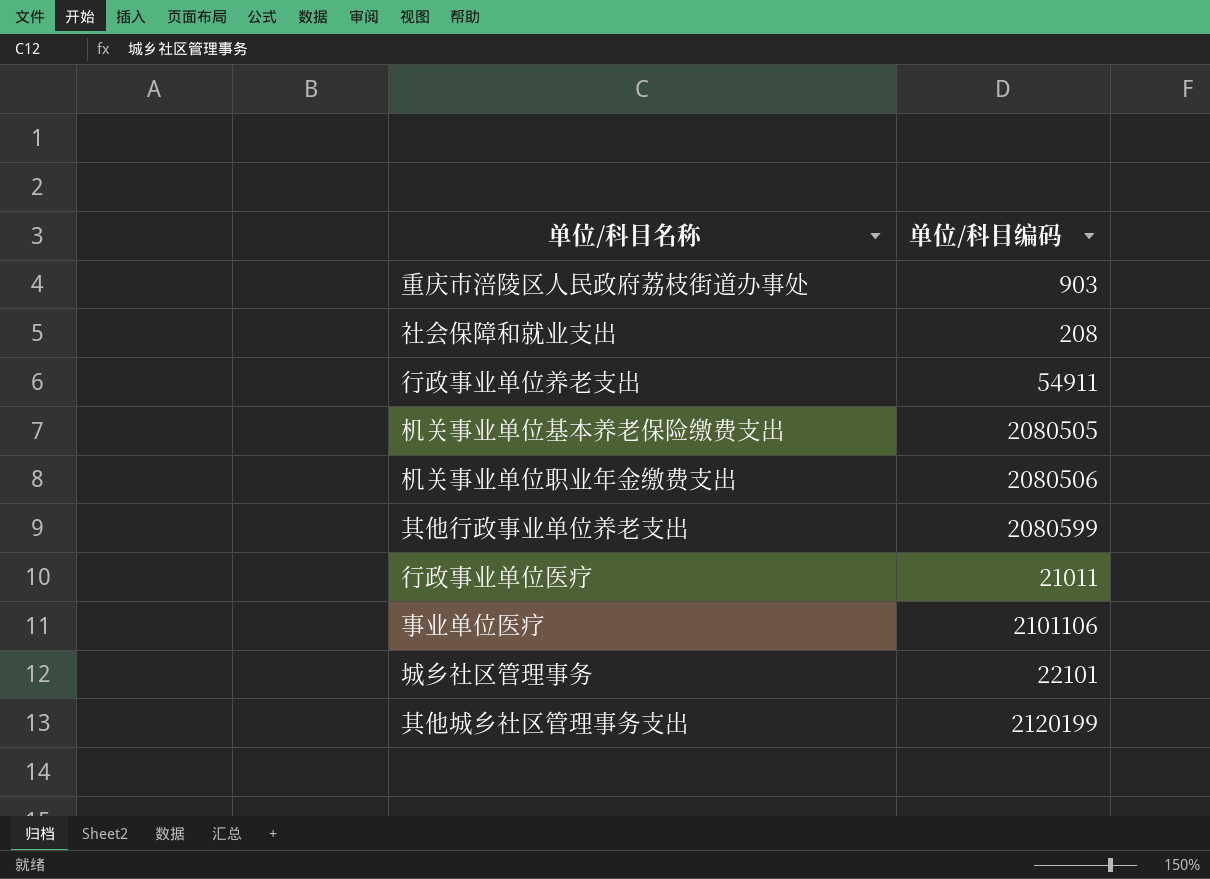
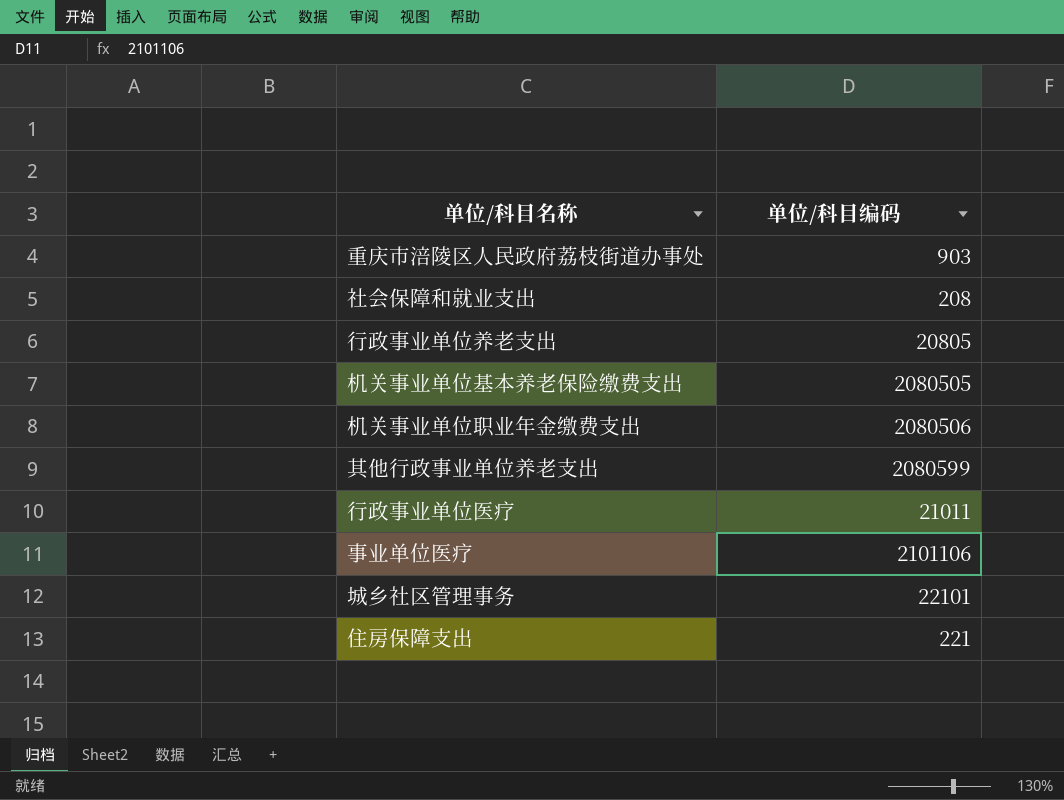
row 其他城乡社区管理事务支出: 2120199 -> none
行政事业单位养老支出 | 单位/科目编码: 54911 -> 20805
row 住房保障支出: none -> 221

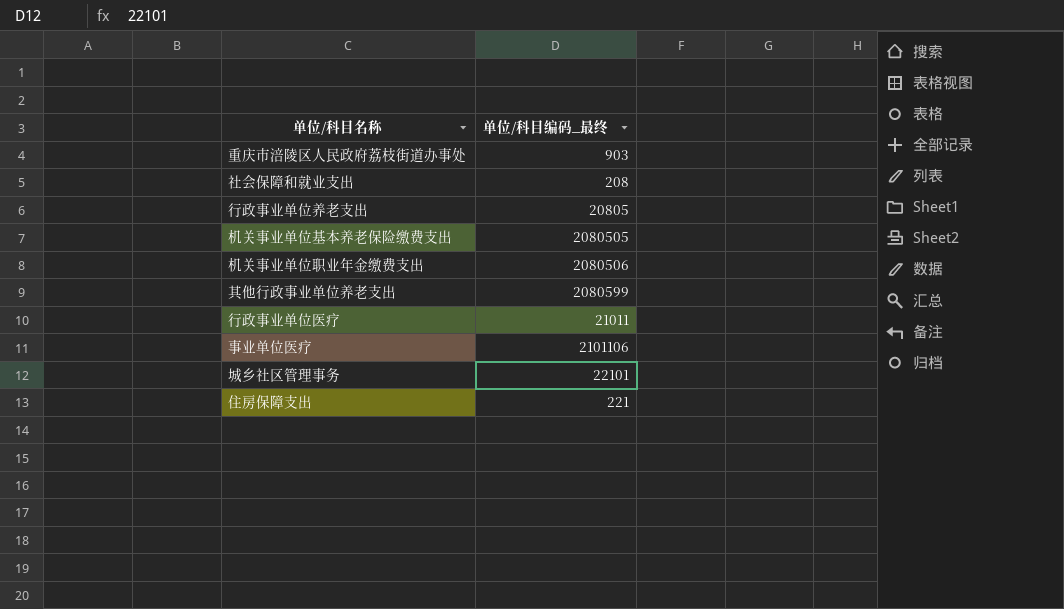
column name: 单位/科目编码 -> 单位/科目编码_最终

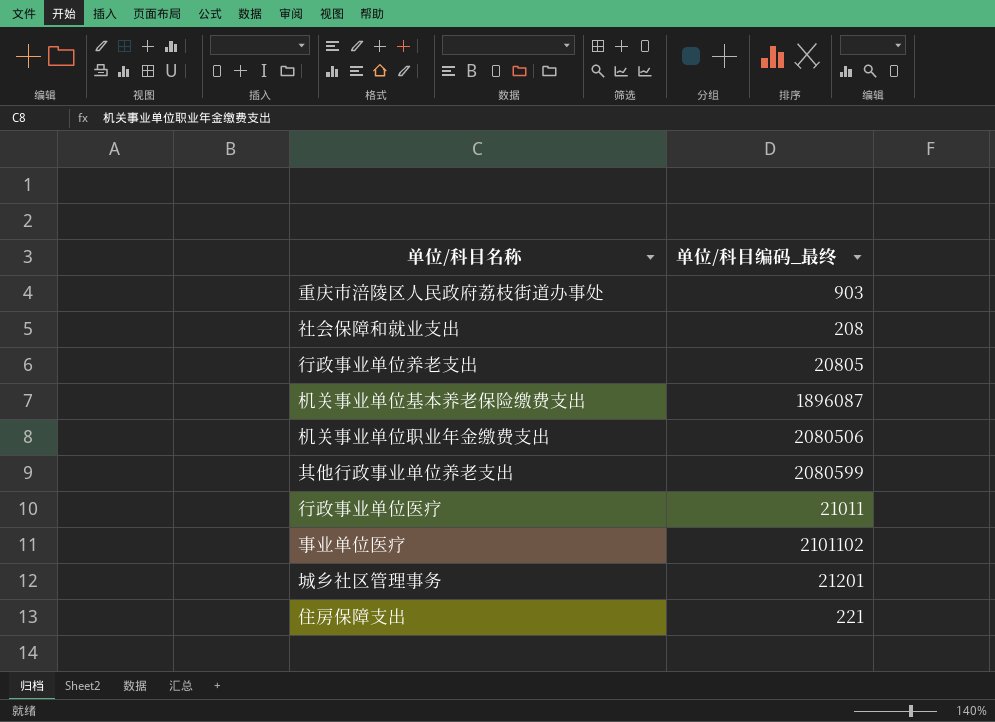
机关事业单位基本养老保险缴费支出 | 单位/科目编码_最终: 2080505 -> 1896087
事业单位医疗 | 单位/科目编码_最终: 2101106 -> 2101102
城乡社区管理事务 | 单位/科目编码_最终: 22101 -> 21201

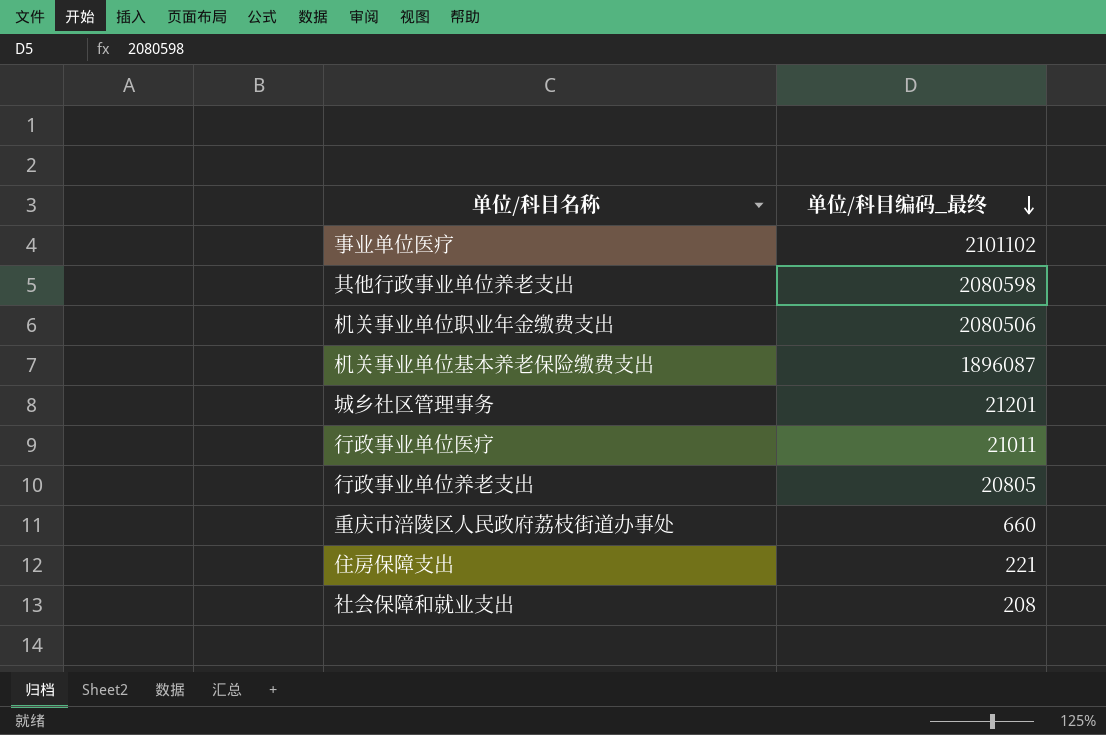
row order: none -> 单位/科目编码_最终 descending
其他行政事业单位养老支出 | 单位/科目编码_最终: 2080599 -> 2080598
重庆市涪陵区人民政府荔枝街道办事处 | 单位/科目编码_最终: 903 -> 660

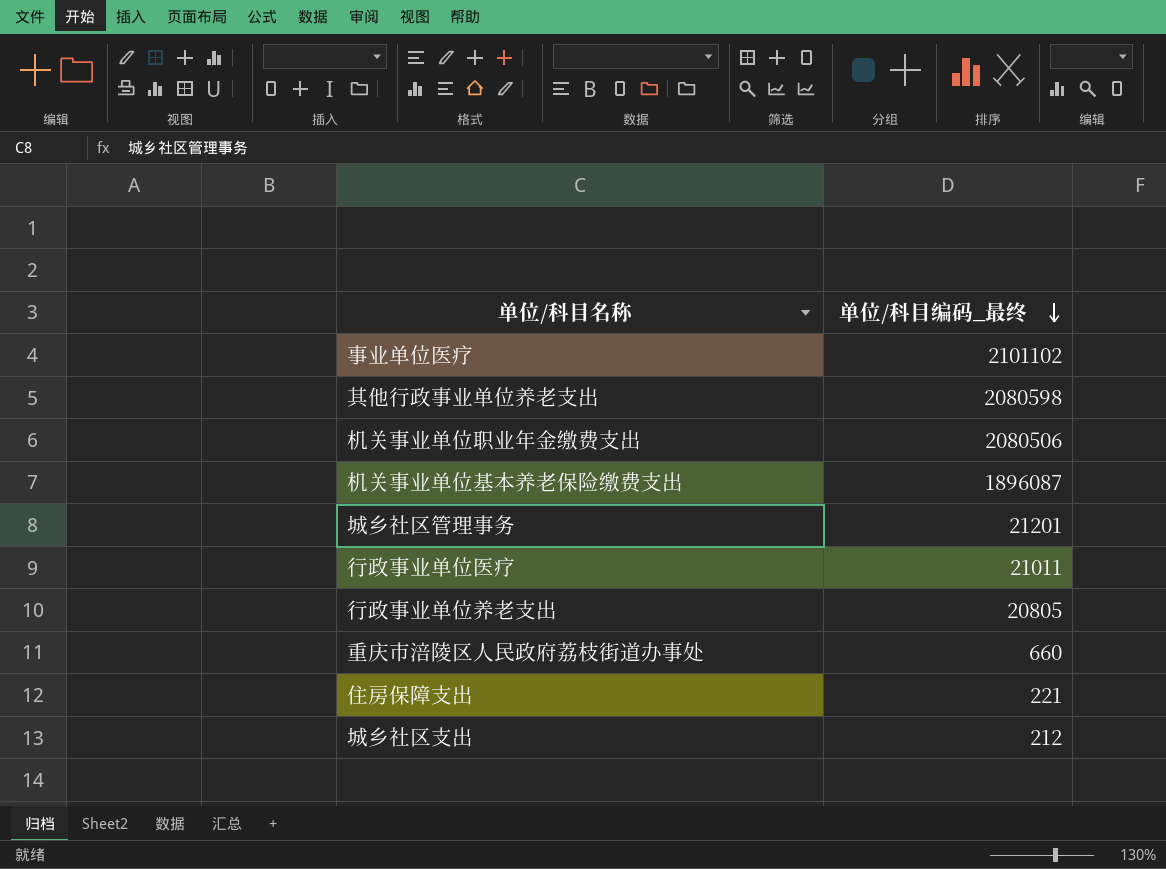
row 社会保障和就业支出: 208 -> none
row 城乡社区支出: none -> 212

